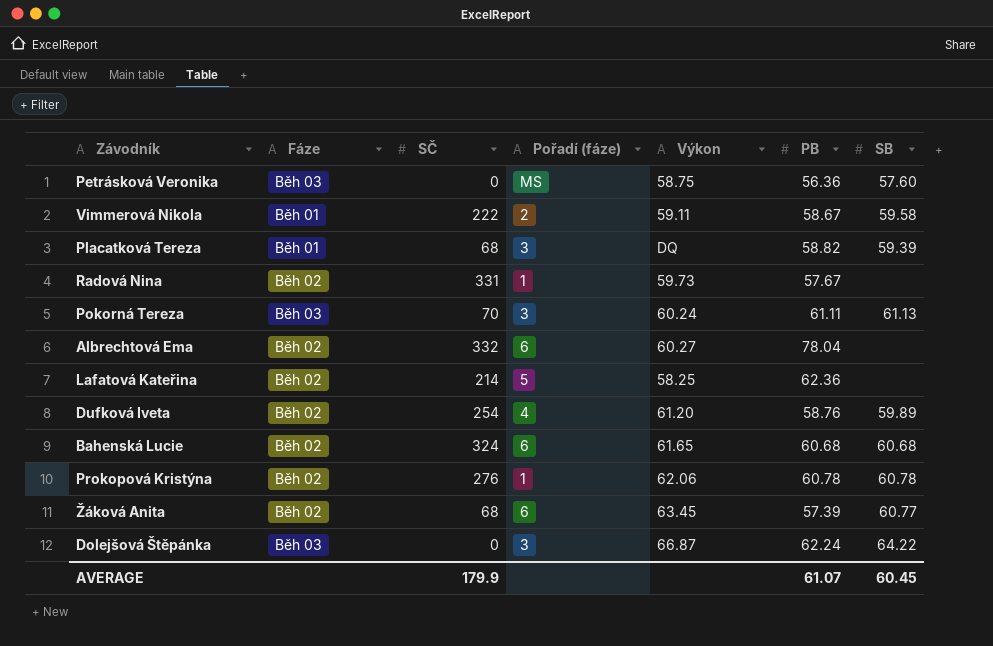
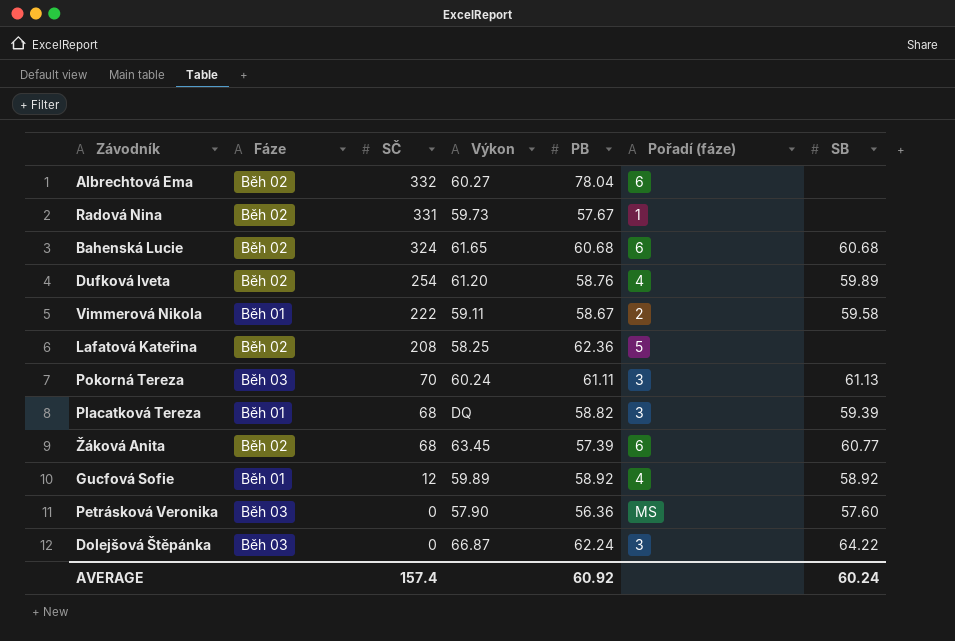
row order: none -> SČ descending
column Pořadí (fáze) | position: 4 -> 6
row Prokopová Kristýna: Běh 02 | 276 | 1 | 62.06 | 60.78 | 60.78 -> none
Lafatová Kateřina | SČ: 214 -> 208
row Gucfová Sofie: none -> Běh 01 | 12 | 59.89 | 58.92 | 4 | 58.92
Petrásková Veronika | Výkon: 58.75 -> 57.90
AVERAGE | SČ: 179.9 -> 157.4
AVERAGE | PB: 61.07 -> 60.92
AVERAGE | SB: 60.45 -> 60.24

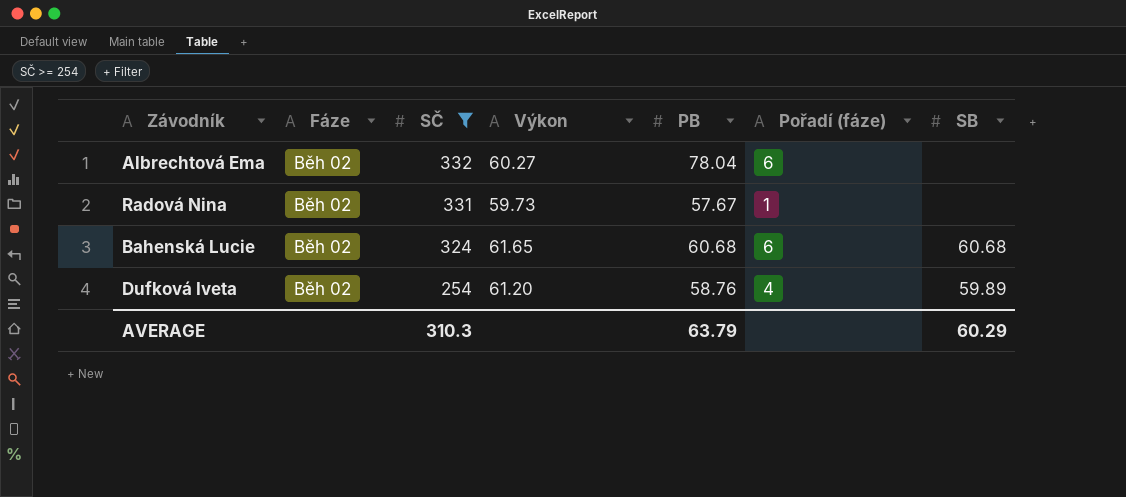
filter: none -> SČ >= 254
AVERAGE | SČ: 157.4 -> 310.3
AVERAGE | PB: 60.92 -> 63.79
AVERAGE | SB: 60.24 -> 60.29

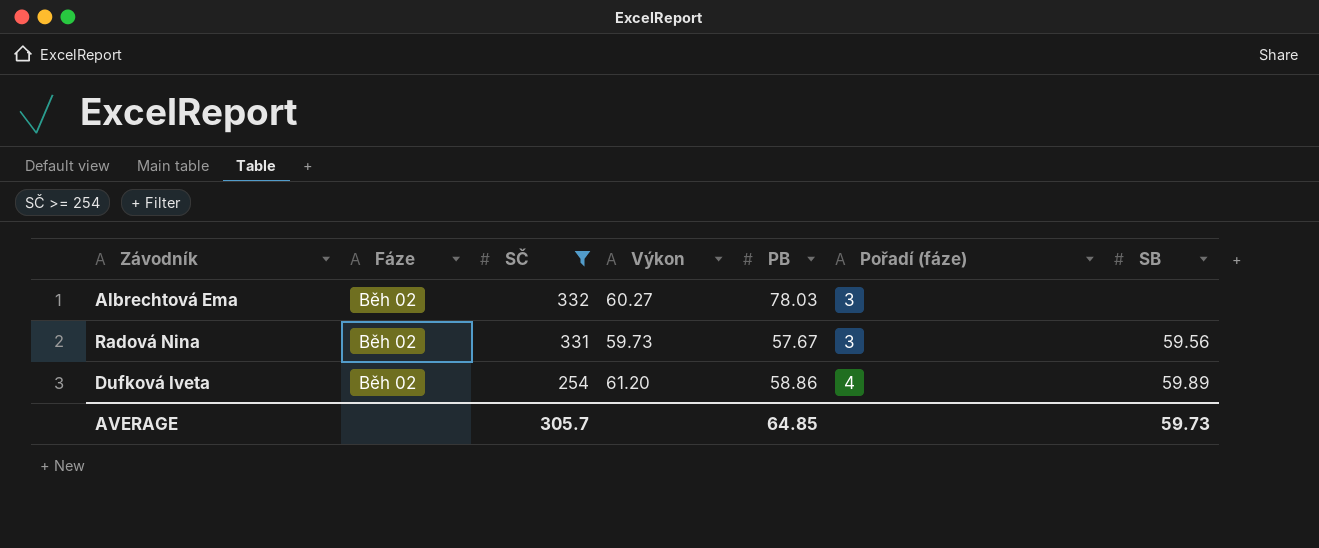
row Bahenská Lucie: Běh 02 | 324 | 61.65 | 60.68 | 6 | 60.68 -> none
Albrechtová Ema | PB: 78.04 -> 78.03
Albrechtová Ema | Pořadí (fáze): 6 -> 3
Radová Nina | Pořadí (fáze): 1 -> 3
Radová Nina | SB: none -> 59.56
Dufková Iveta | PB: 58.76 -> 58.86
AVERAGE | SČ: 310.3 -> 305.7
AVERAGE | PB: 63.79 -> 64.85
AVERAGE | SB: 60.29 -> 59.73

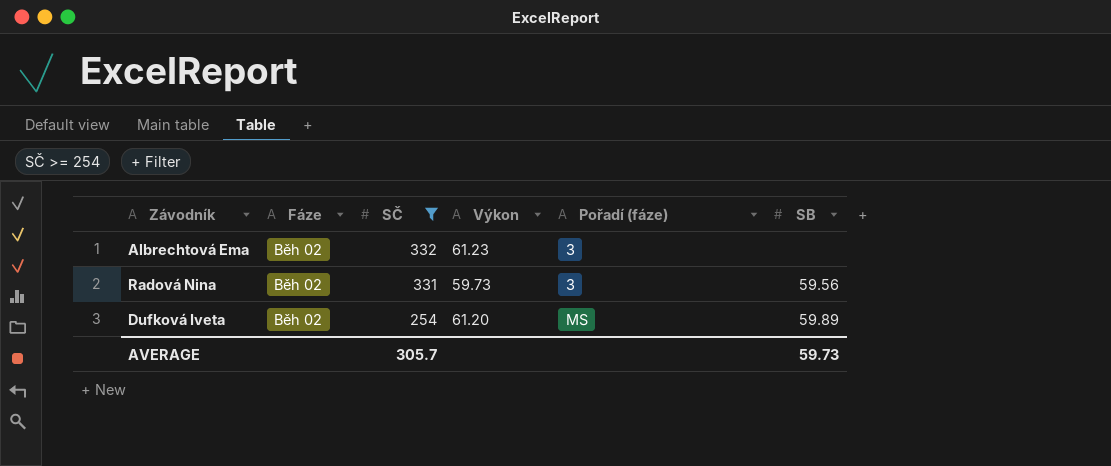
column PB | position: 5 -> none
Albrechtová Ema | Výkon: 60.27 -> 61.23
Dufková Iveta | Pořadí (fáze): 4 -> MS

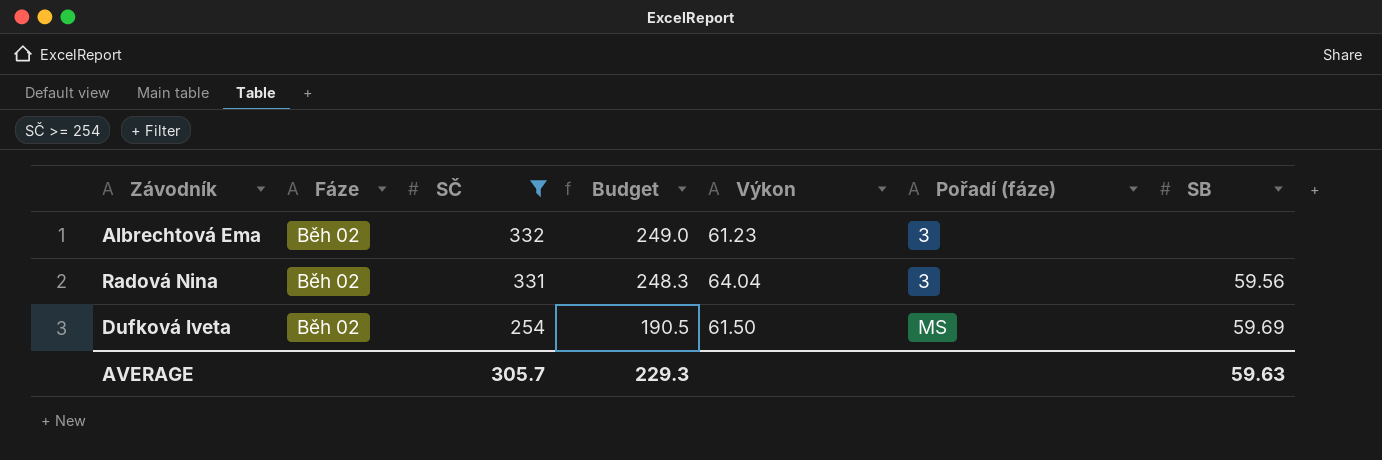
column Budget | formula: none -> [SČ] * 0.75
Radová Nina | Výkon: 59.73 -> 64.04
Dufková Iveta | Výkon: 61.20 -> 61.50
Dufková Iveta | SB: 59.89 -> 59.69
AVERAGE | SB: 59.73 -> 59.63

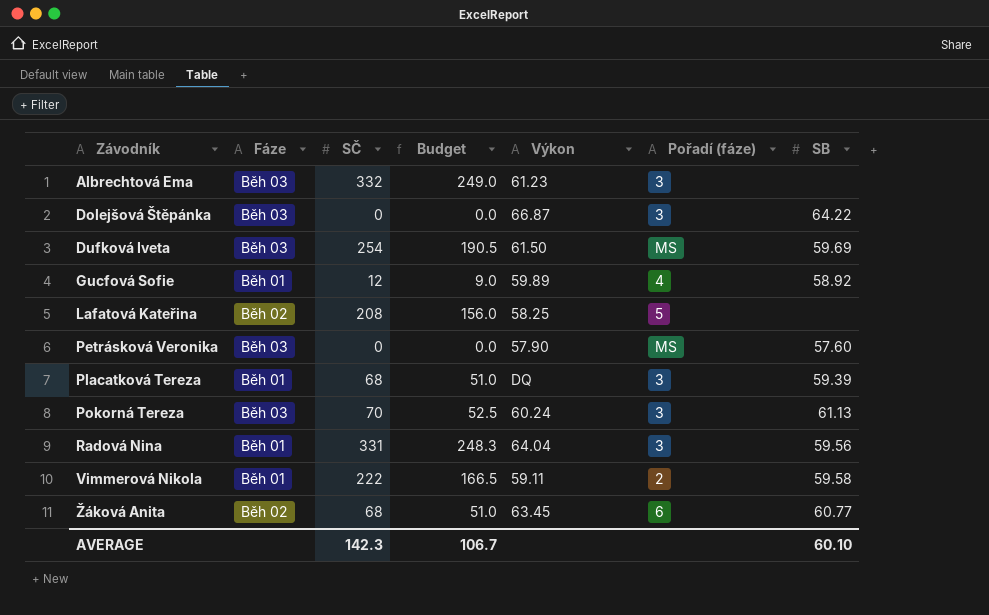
filter: SČ >= 254 -> none
row order: SČ descending -> Závodník ascending
Albrechtová Ema | Fáze: Běh 02 -> Běh 03
Dufková Iveta | Fáze: Běh 02 -> Běh 03
Radová Nina | Fáze: Běh 02 -> Běh 01
AVERAGE | SČ: 305.7 -> 142.3
AVERAGE | Budget: 229.3 -> 106.7
AVERAGE | SB: 59.63 -> 60.10

